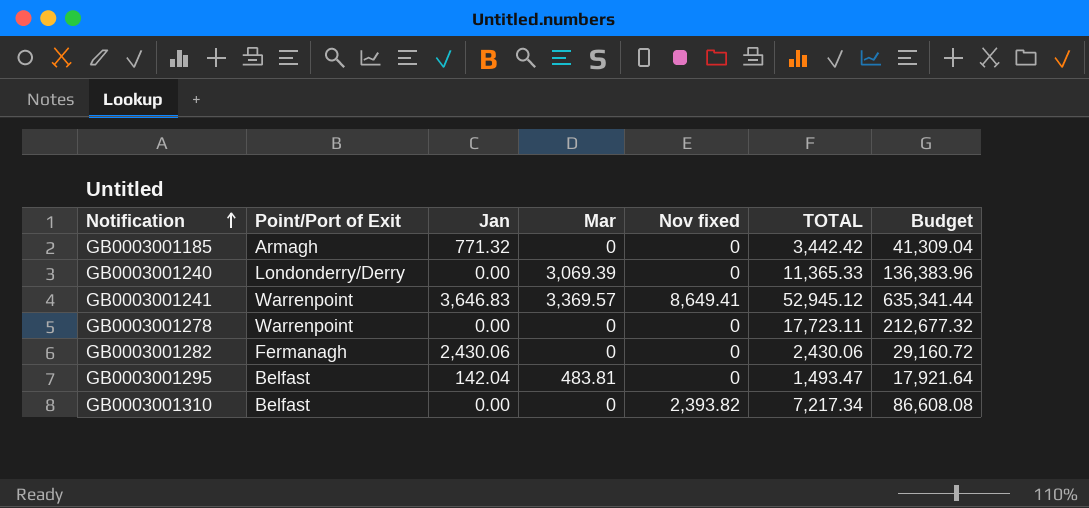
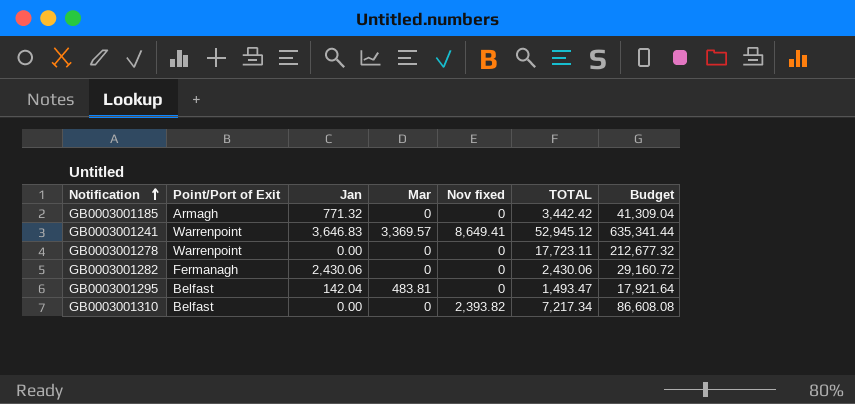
row GB0003001240: Londonderry/Derry | 0.00 | 3,069.39 | 0 | 11,365.33 | 136,383.96 -> none

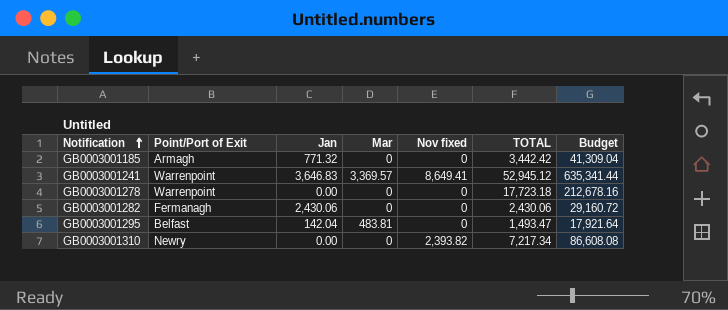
GB0003001278 | TOTAL: 17,723.11 -> 17,723.18
GB0003001278 | Budget: 212,677.32 -> 212,678.16
GB0003001310 | Point/Port of Exit: Belfast -> Newry

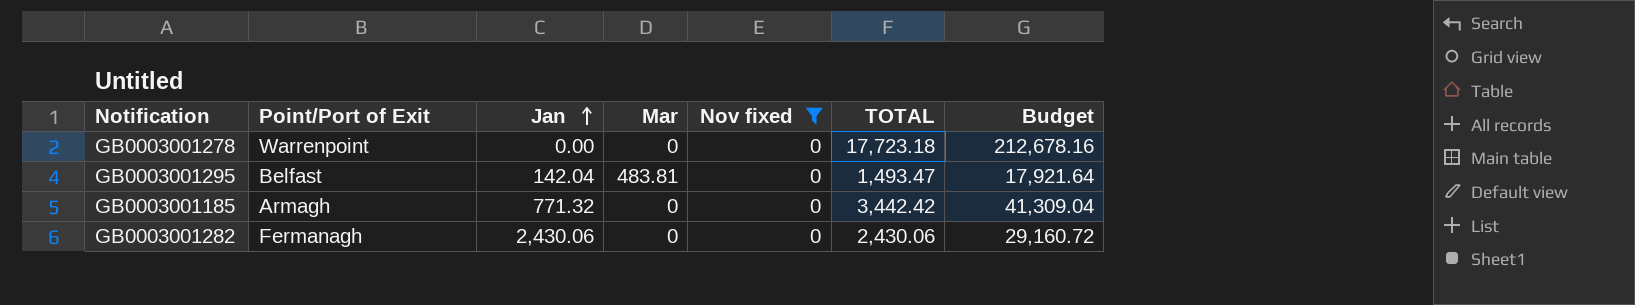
filter: none -> Nov fixed = 0
row order: Notification ascending -> Jan ascending

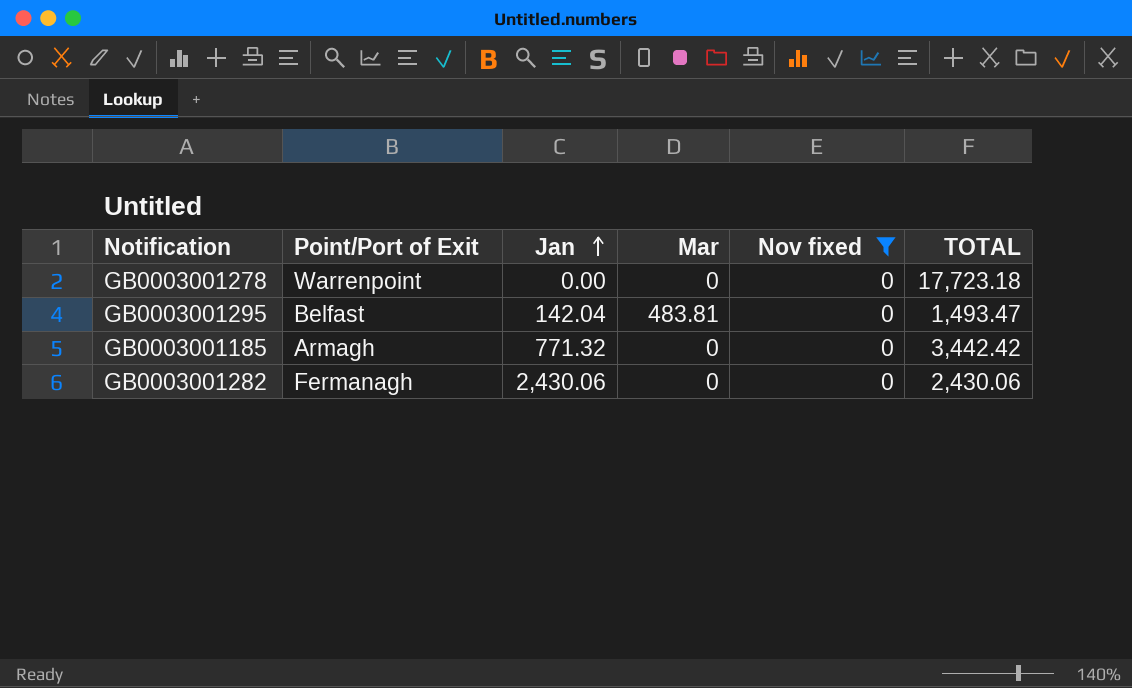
column Budget | formula: [TOTAL] * 12 -> none

